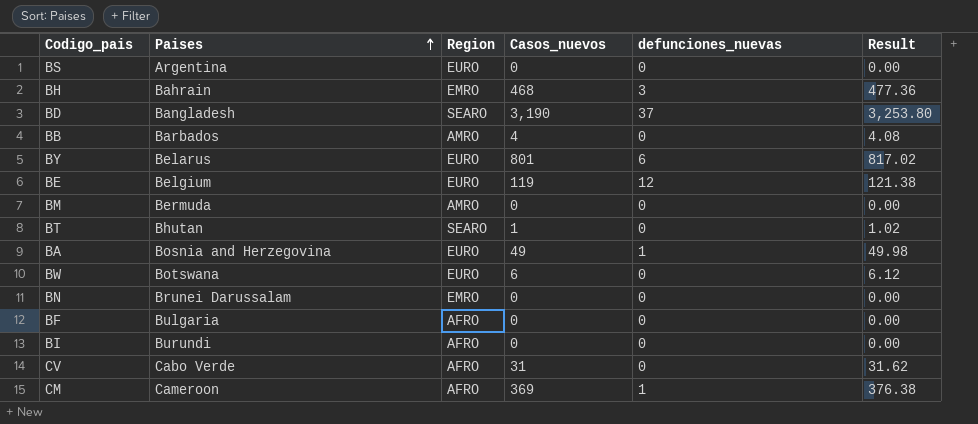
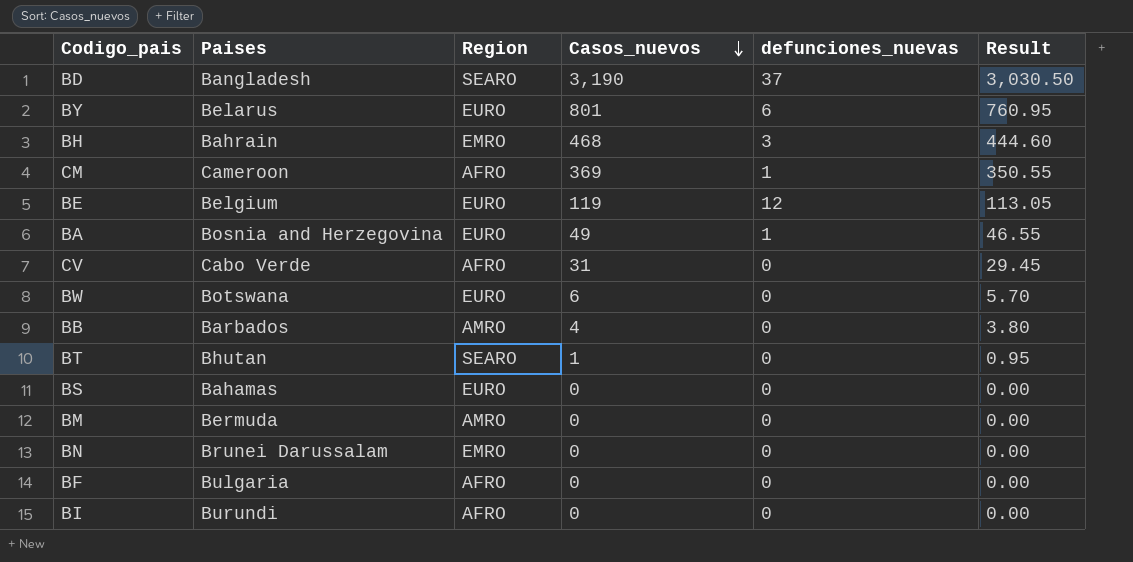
row order: Paises ascending -> Casos_nuevos descending
column Result | formula: [Casos_nuevos] * 1.02 -> [Casos_nuevos] * 0.95
BS | Paises: Argentina -> Bahamas

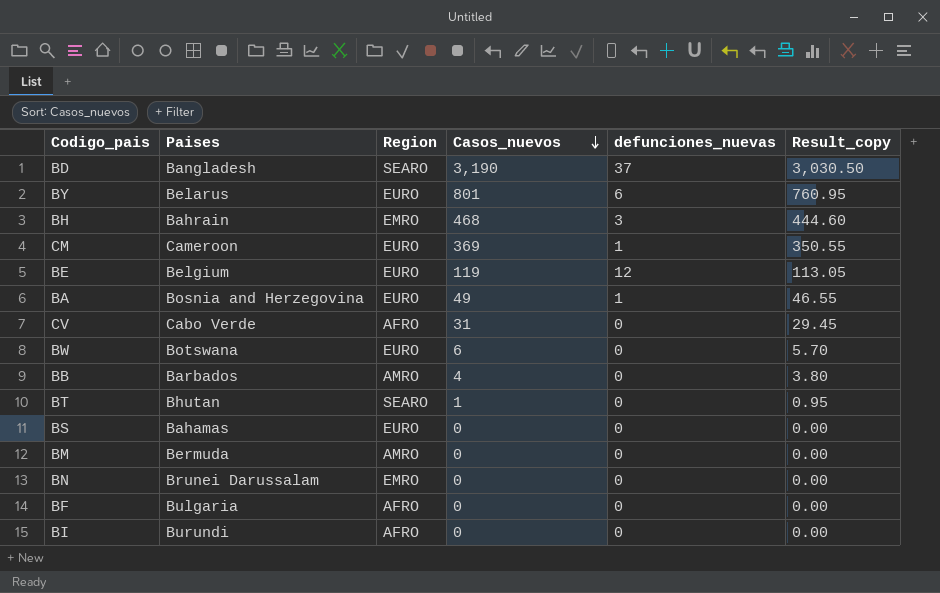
column name: Result -> Result_copy
CM | Region: AFRO -> EURO

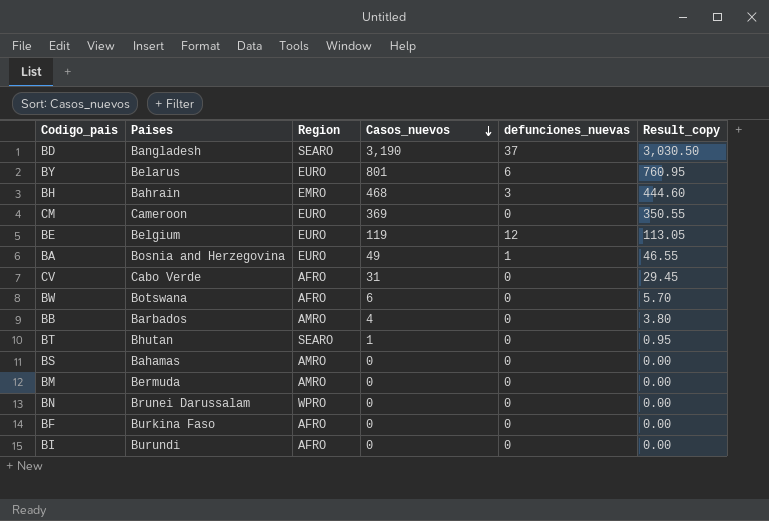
CM | defunciones_nuevas: 1 -> 0
BW | Region: EURO -> AFRO
BS | Region: EURO -> AMRO
BN | Region: EMRO -> WPRO
BF | Paises: Bulgaria -> Burkina Faso

